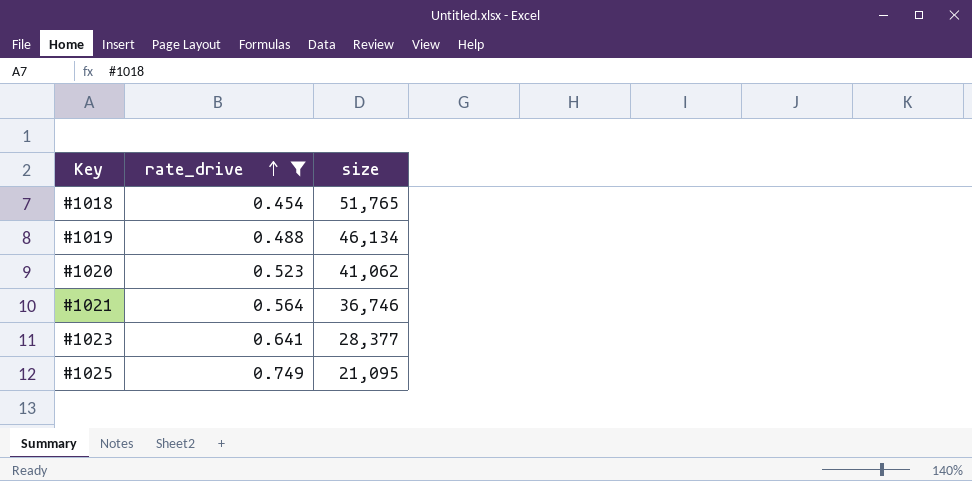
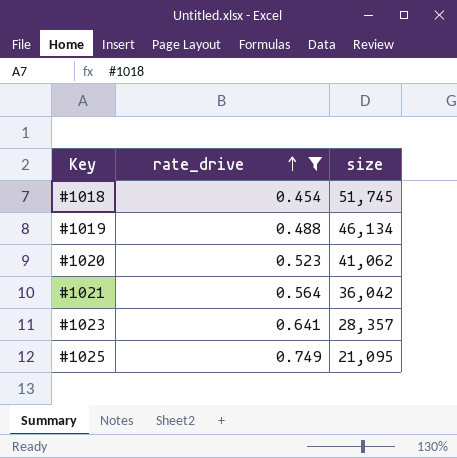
#1018 | size: 51,765 -> 51,745
#1021 | size: 36,746 -> 36,042
#1023 | size: 28,377 -> 28,357

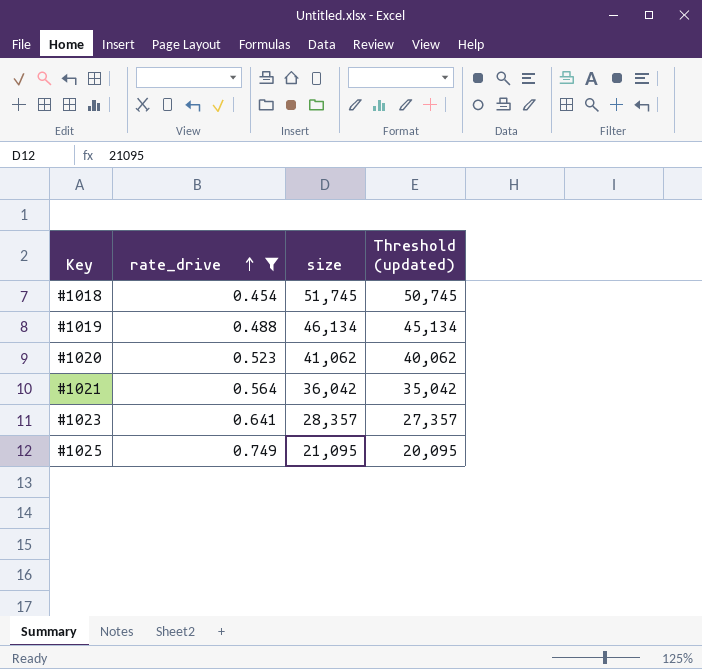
column Threshold (updated) | formula: none -> [size] - 1000

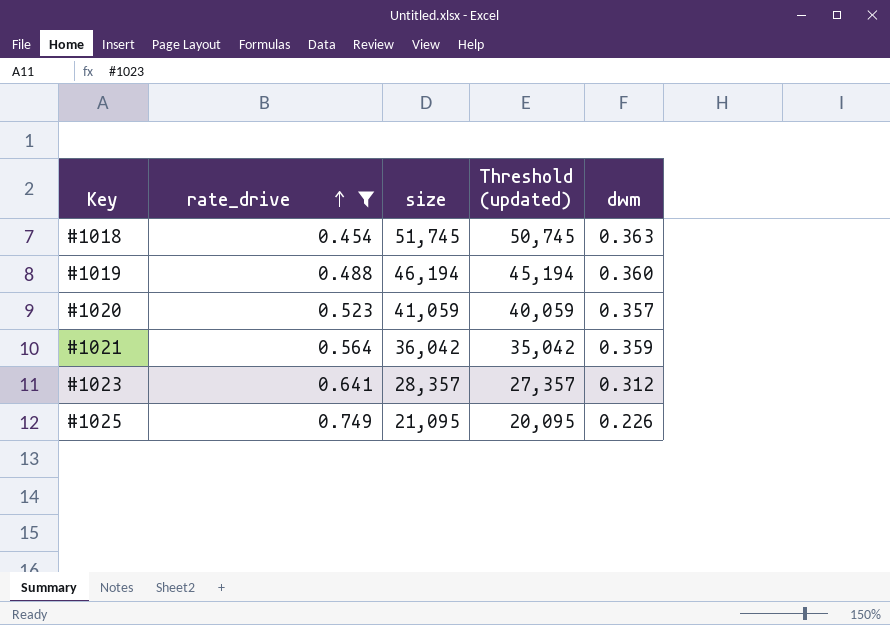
column dwm | position: none -> 5
#1019 | size: 46,134 -> 46,194
#1019 | Threshold (updated): 45,134 -> 45,194
#1020 | size: 41,062 -> 41,059
#1020 | Threshold (updated): 40,062 -> 40,059

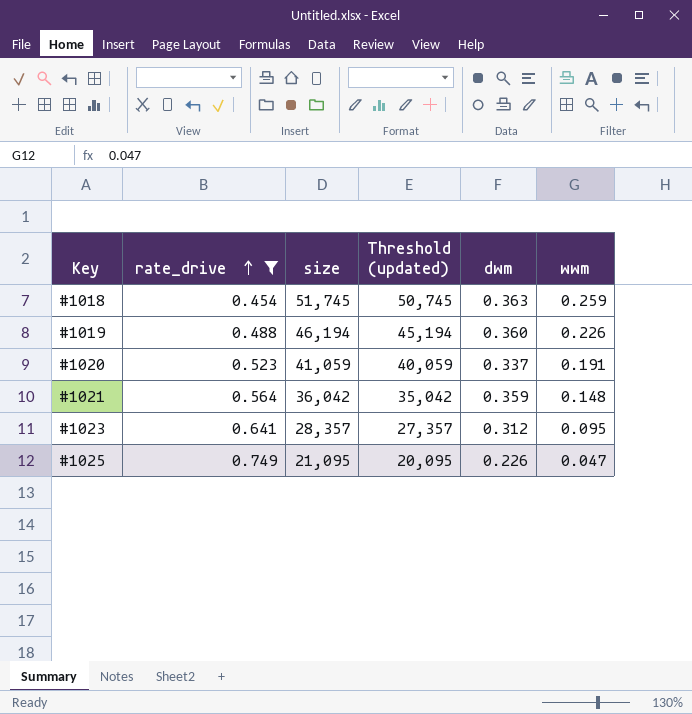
column wwm | position: none -> 6
#1020 | dwm: 0.357 -> 0.337

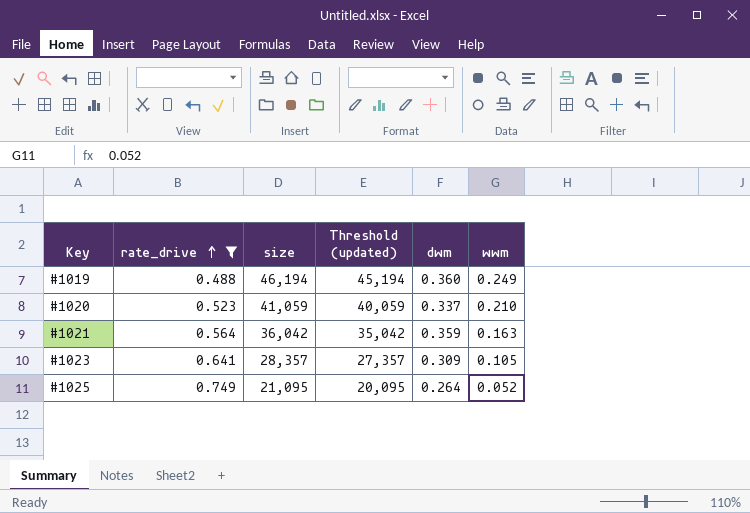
row #1018: 0.454 | 51,745 | 50,745 | 0.363 | 0.259 -> none
#1019 | wwm: 0.226 -> 0.249
#1020 | wwm: 0.191 -> 0.210
#1021 | wwm: 0.148 -> 0.163
#1023 | dwm: 0.312 -> 0.309
#1023 | wwm: 0.095 -> 0.105
#1025 | dwm: 0.226 -> 0.264
#1025 | wwm: 0.047 -> 0.052

